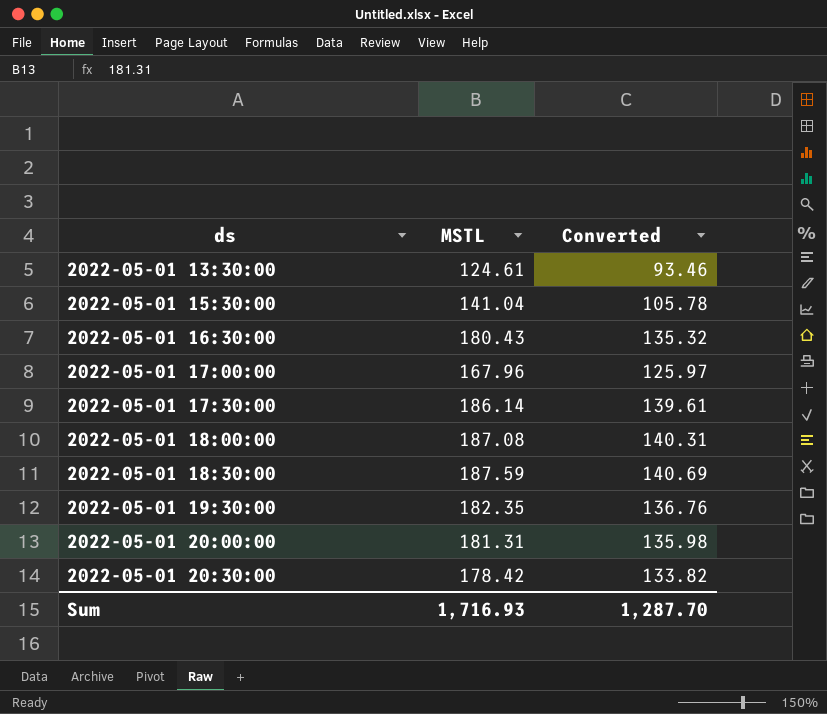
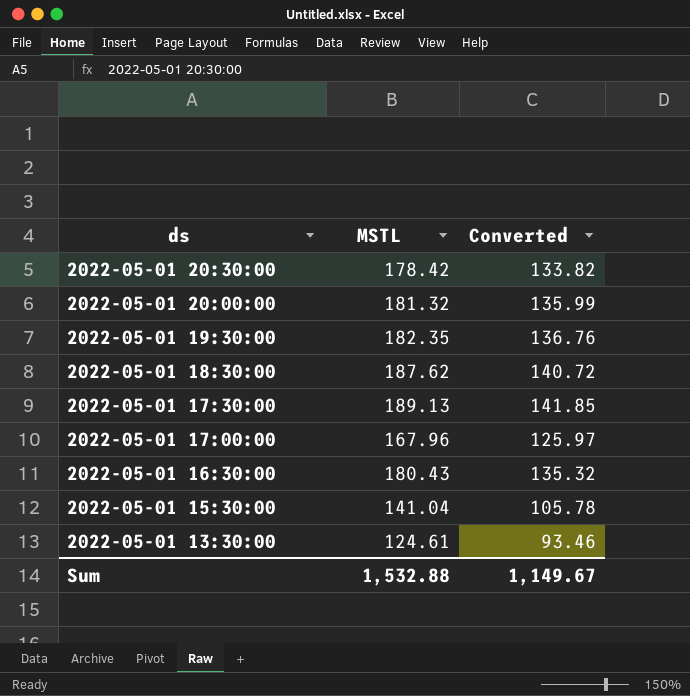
row order: ds ascending -> ds descending
row 2022-05-01 18:00:00: 187.08 | 140.31 -> none
2022-05-01 20:00:00 | MSTL: 181.31 -> 181.32
2022-05-01 20:00:00 | Converted: 135.98 -> 135.99
2022-05-01 18:30:00 | MSTL: 187.59 -> 187.62
2022-05-01 18:30:00 | Converted: 140.69 -> 140.72
2022-05-01 17:30:00 | MSTL: 186.14 -> 189.13
2022-05-01 17:30:00 | Converted: 139.61 -> 141.85
Sum | MSTL: 1,716.93 -> 1,532.88
Sum | Converted: 1,287.70 -> 1,149.67

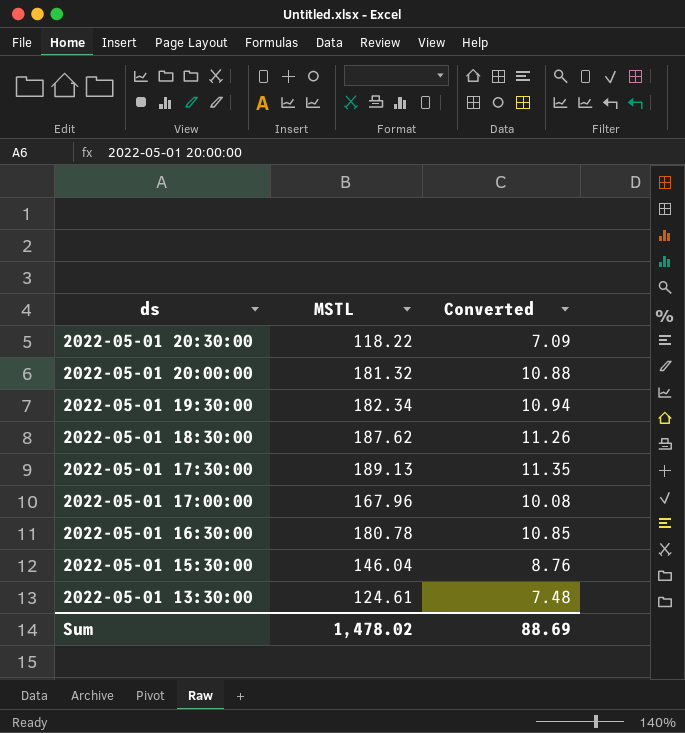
column Converted | formula: [MSTL] * 0.75 -> [MSTL] * 0.06
2022-05-01 20:30:00 | MSTL: 178.42 -> 118.22
2022-05-01 19:30:00 | MSTL: 182.35 -> 182.34
2022-05-01 16:30:00 | MSTL: 180.43 -> 180.78
2022-05-01 15:30:00 | MSTL: 141.04 -> 146.04
Sum | MSTL: 1,532.88 -> 1,478.02
Sum | Converted: 1,149.67 -> 88.69

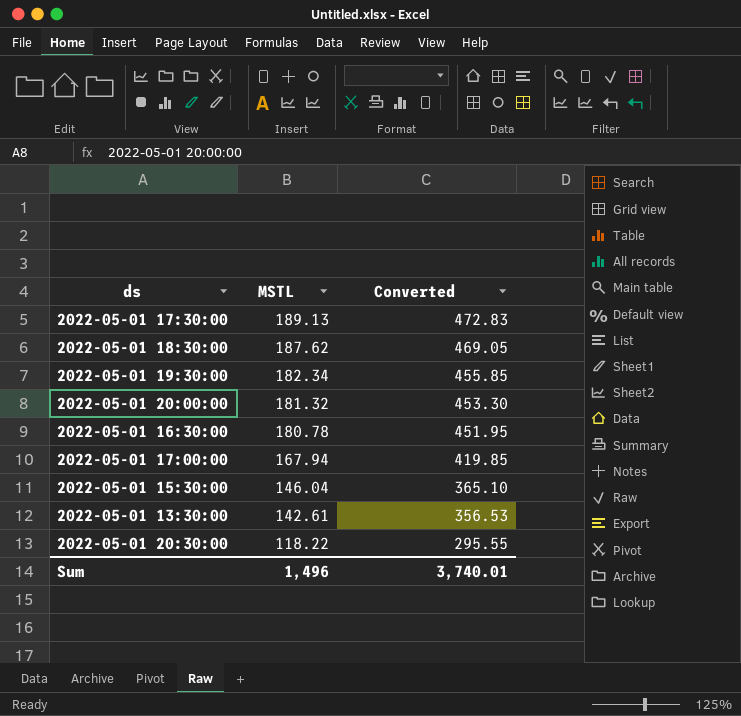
row order: ds descending -> MSTL descending
column Converted | formula: [MSTL] * 0.06 -> [MSTL] * 2.5
2022-05-01 17:00:00 | MSTL: 167.96 -> 167.94
2022-05-01 13:30:00 | MSTL: 124.61 -> 142.61
Sum | MSTL: 1,478.02 -> 1,496
Sum | Converted: 88.69 -> 3,740.01

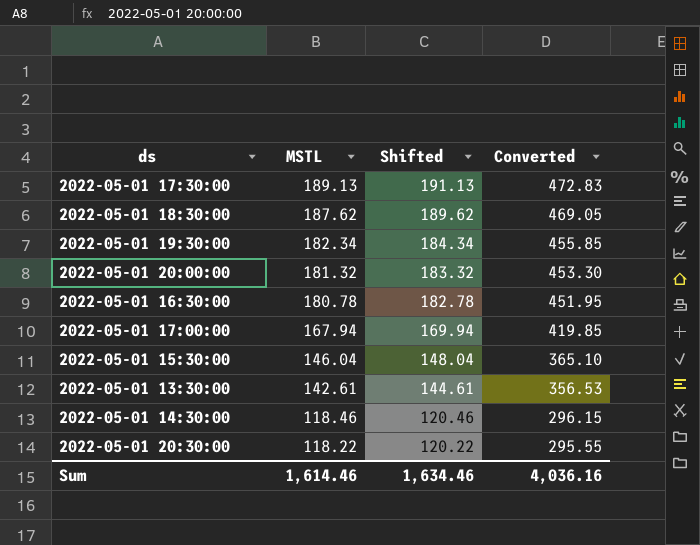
column Shifted | formula: none -> [MSTL] + 2
row 2022-05-01 14:30:00: none -> 118.46 | 120.46 | 296.15
Sum | MSTL: 1,496 -> 1,614.46
Sum | Converted: 3,740.01 -> 4,036.16

